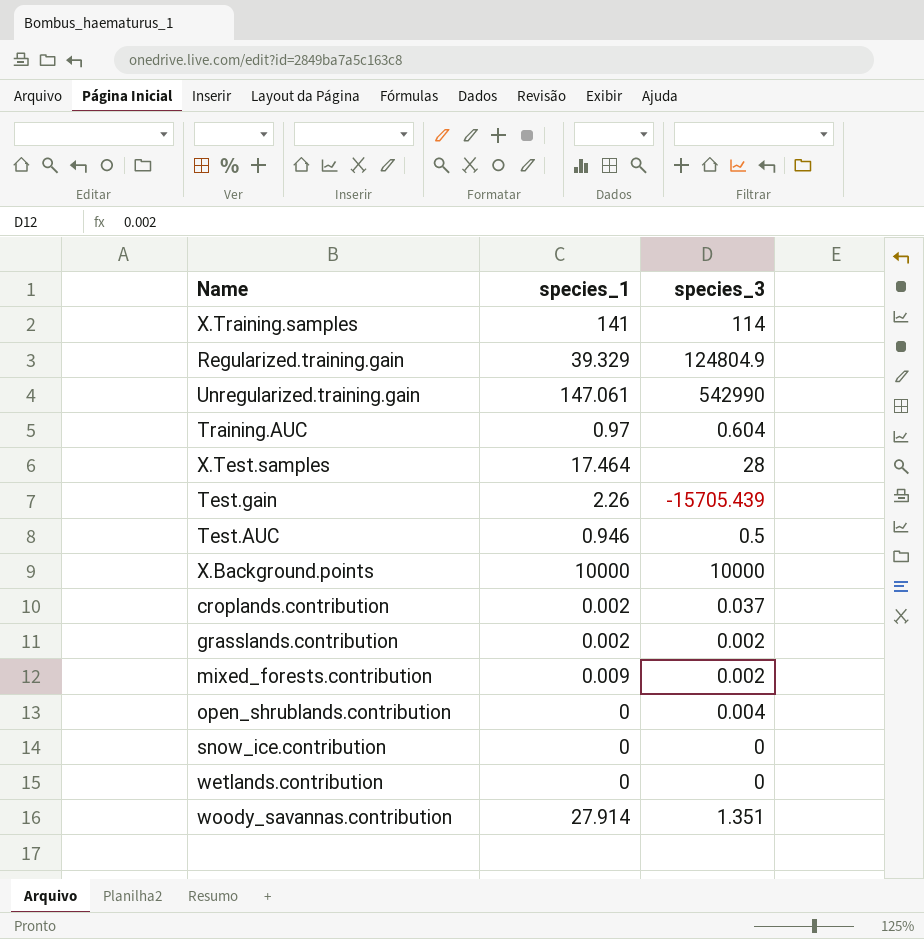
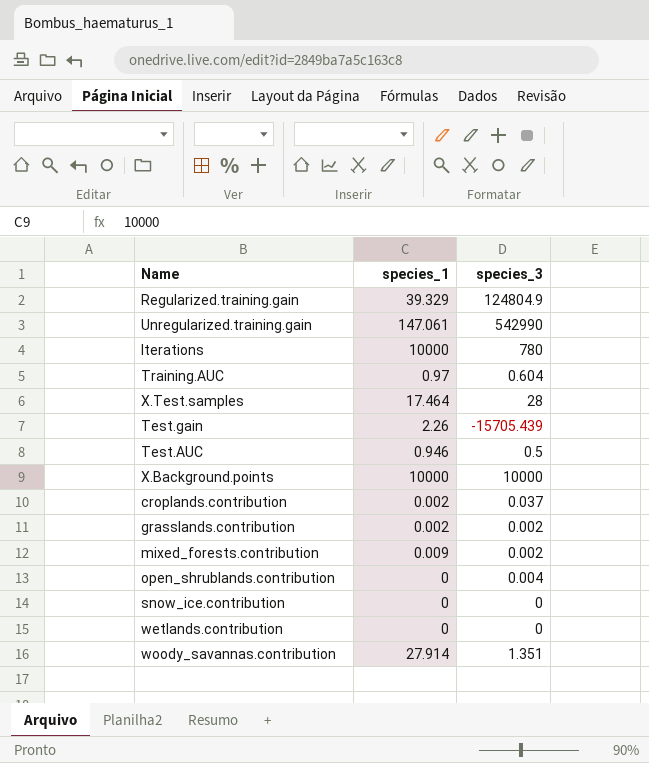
row X.Training.samples: 141 | 114 -> none
row Iterations: none -> 10000 | 780

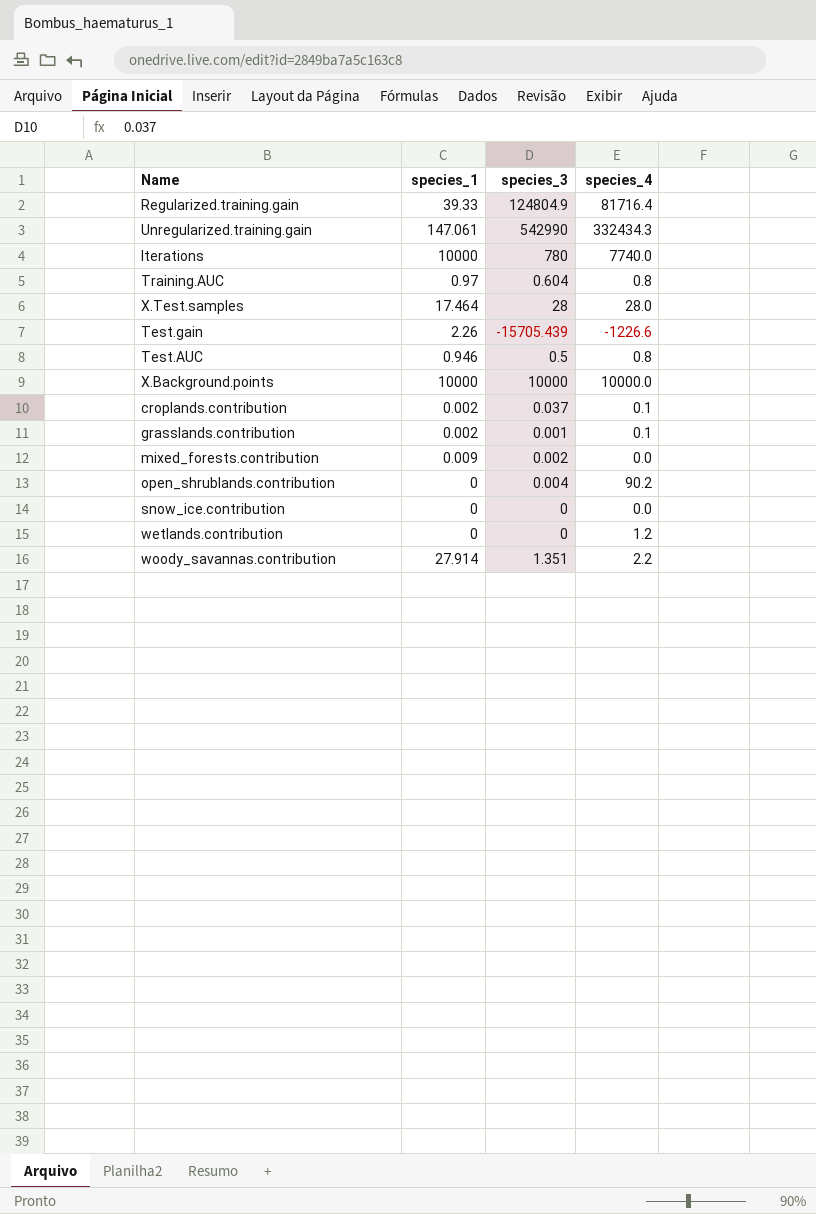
column species_4 | position: none -> 4
Regularized.training.gain | species_1: 39.329 -> 39.33
grasslands.contribution | species_3: 0.002 -> 0.001

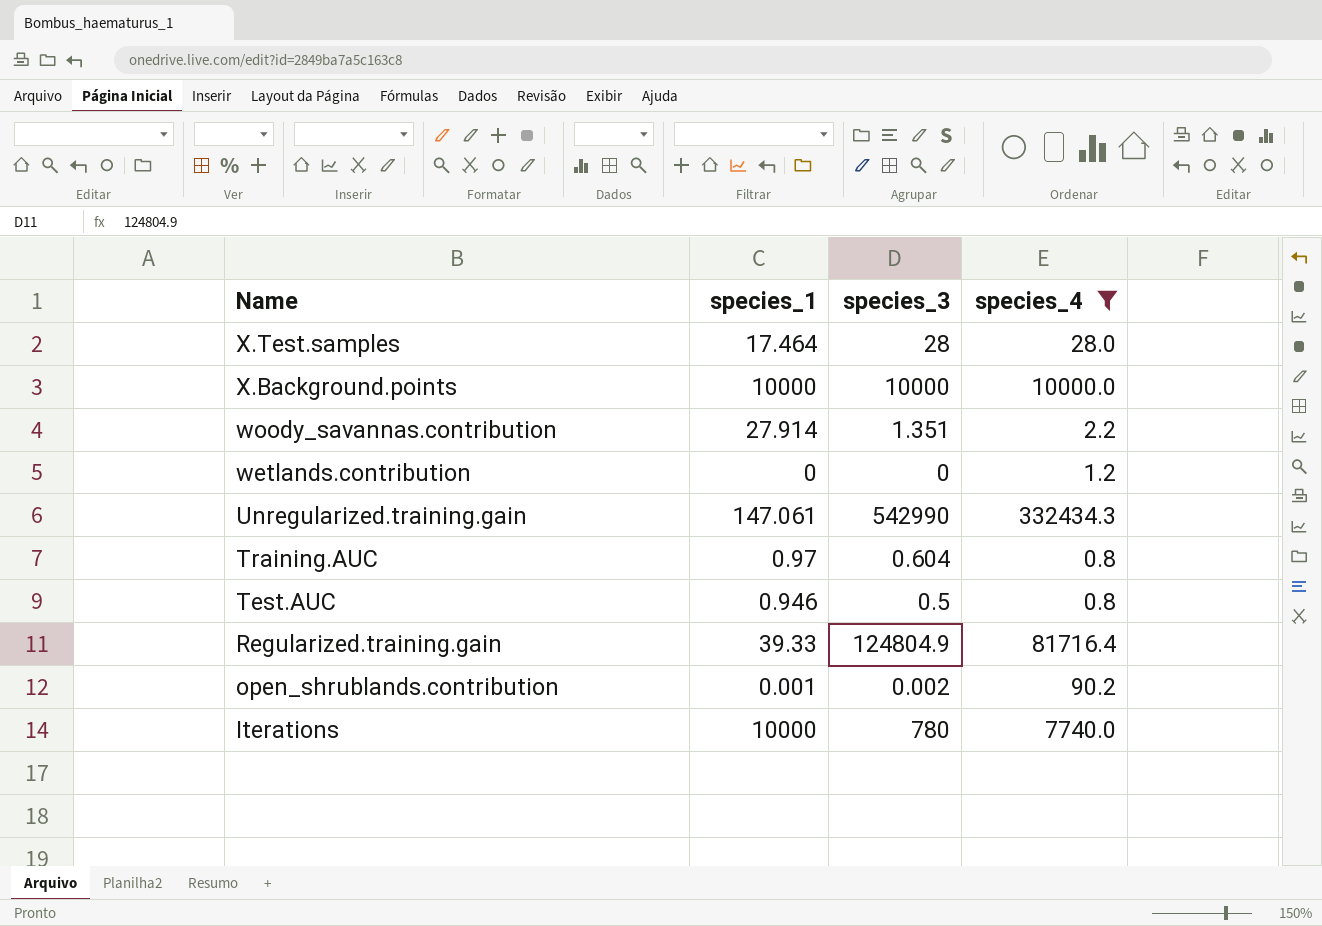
filter: none -> species_4 >= 0.8
row order: none -> Name descending
open_shrublands.contribution | species_1: 0 -> 0.001
open_shrublands.contribution | species_3: 0.004 -> 0.002

